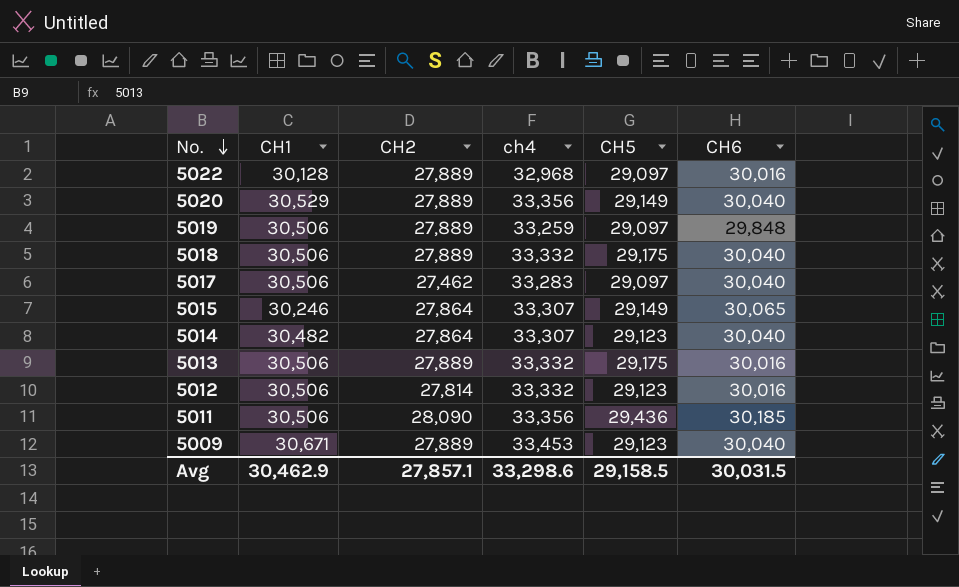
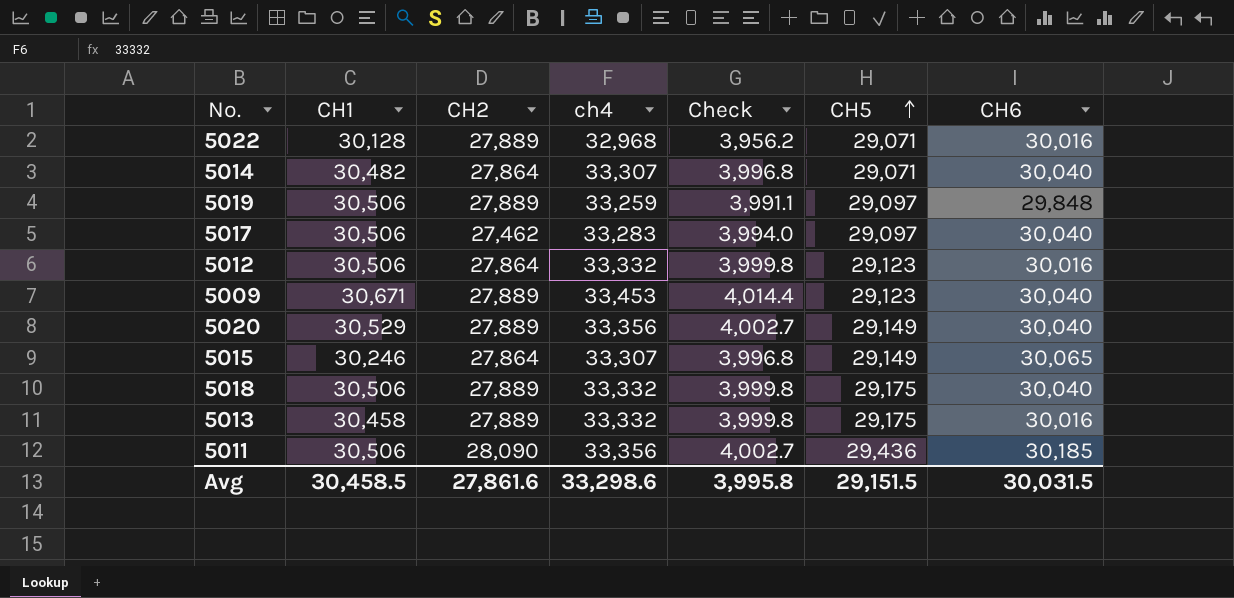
row order: No. descending -> CH5 ascending
column Check | formula: none -> [ch4] * 0.12
5022 | CH5: 29,097 -> 29,071
5014 | CH5: 29,123 -> 29,071
5012 | CH2: 27,814 -> 27,864
5013 | CH1: 30,506 -> 30,458
Avg | CH1: 30,462.9 -> 30,458.5
Avg | CH2: 27,857.1 -> 27,861.6
Avg | CH5: 29,158.5 -> 29,151.5

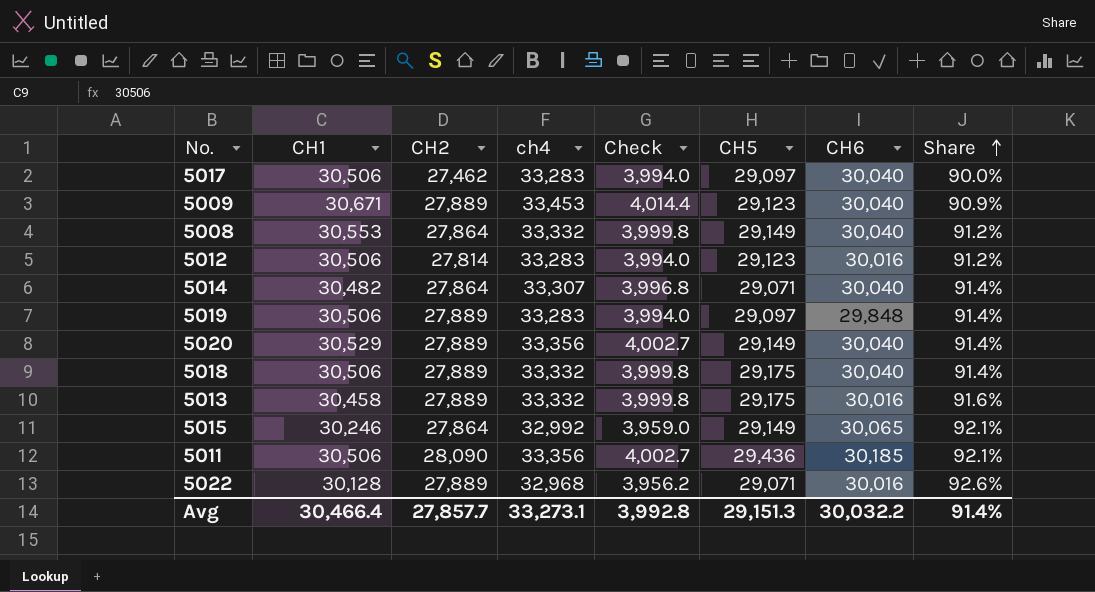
row order: CH5 ascending -> Share ascending
column Share | formula: none -> [CH2] / [CH1]
row 5008: none -> 30,553 | 27,864 | 33,332 | 3,999.8 | 29,149 | 30,040 | 91.2%
5012 | CH2: 27,864 -> 27,814
5012 | ch4: 33,332 -> 33,283
5012 | Check: 3,999.8 -> 3,994.0
5019 | ch4: 33,259 -> 33,283
5019 | Check: 3,991.1 -> 3,994.0
5015 | ch4: 33,307 -> 32,992
5015 | Check: 3,996.8 -> 3,959.0
Avg | CH1: 30,458.5 -> 30,466.4
Avg | CH2: 27,861.6 -> 27,857.7
Avg | ch4: 33,298.6 -> 33,273.1
Avg | Check: 3,995.8 -> 3,992.8
Avg | CH5: 29,151.5 -> 29,151.3
Avg | CH6: 30,031.5 -> 30,032.2

